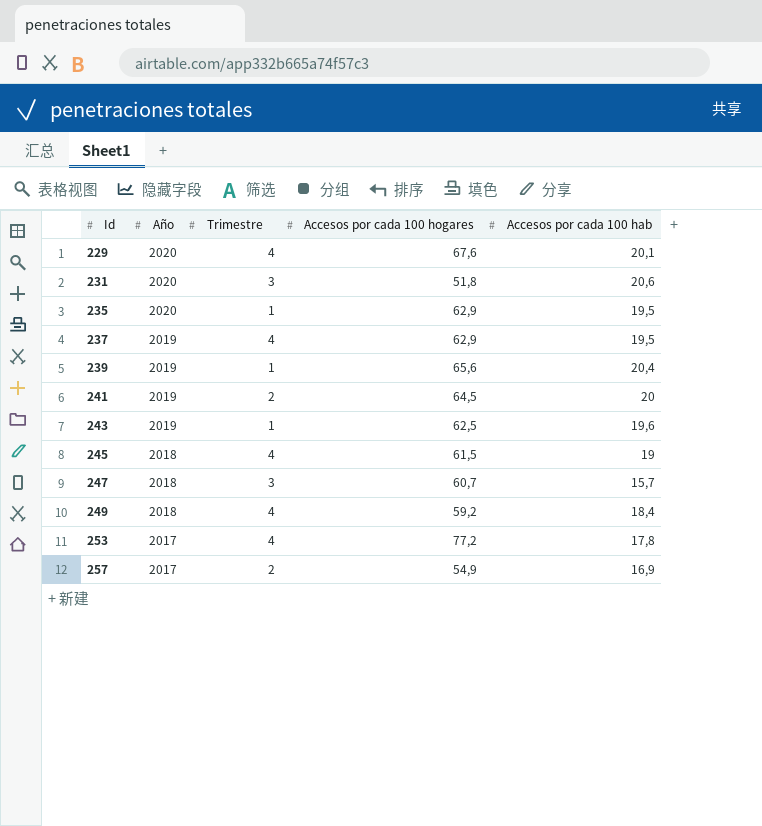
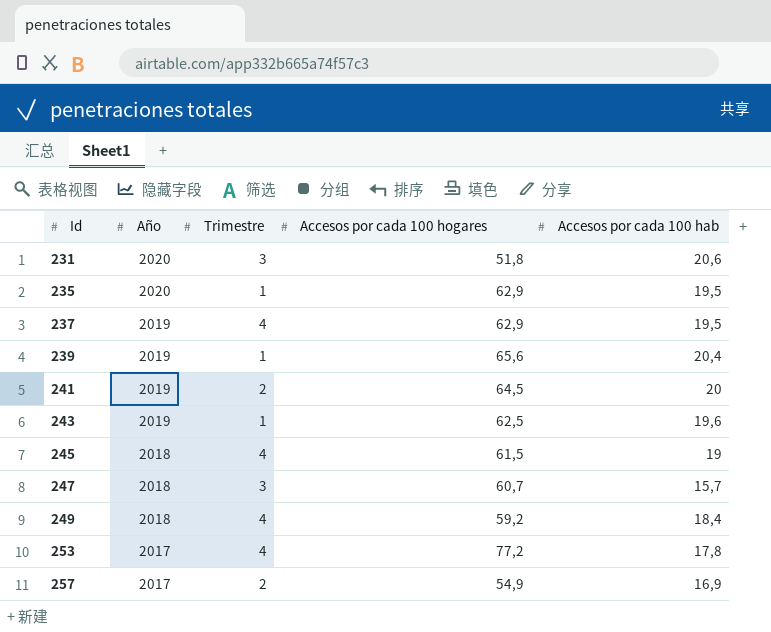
row 229: 2020 | 4 | 67,6 | 20,1 -> none

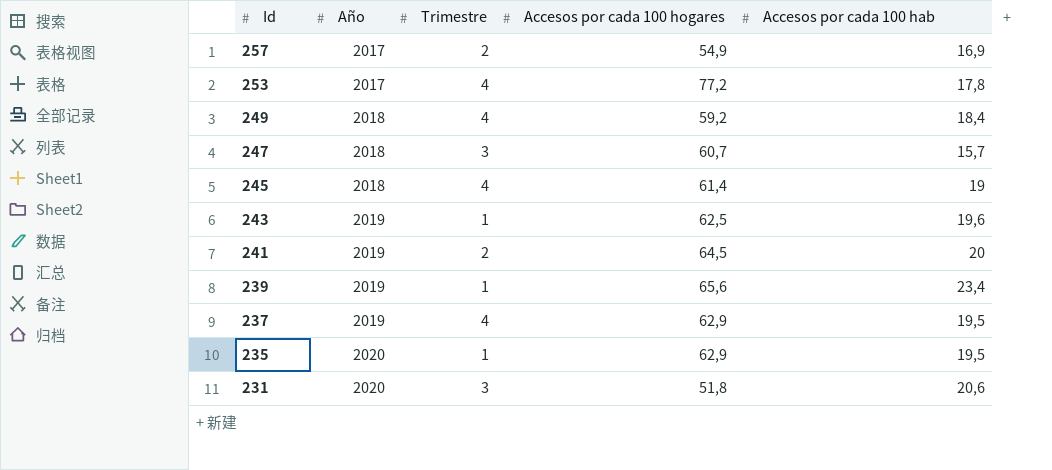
row order: Id ascending -> Id descending
245 | Accesos por cada 100 hogares: 61,5 -> 61,4
239 | Accesos por cada 100 hab: 20,4 -> 23,4

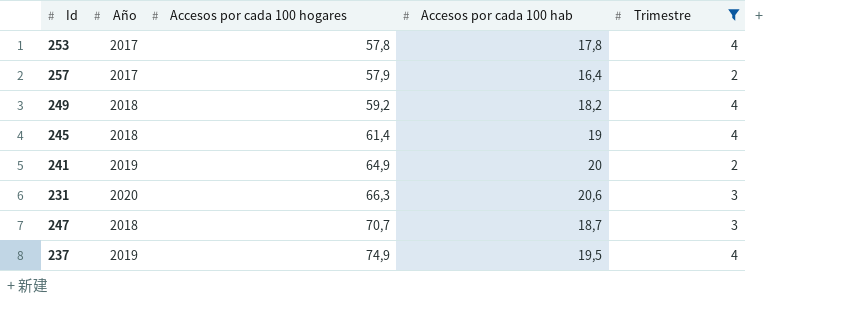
filter: none -> Trimestre != 1
row order: Id descending -> Accesos por cada 100 hogares ascending
column Trimestre | position: 3 -> 5
253 | Accesos por cada 100 hogares: 77,2 -> 57,8
257 | Accesos por cada 100 hogares: 54,9 -> 57,9
257 | Accesos por cada 100 hab: 16,9 -> 16,4
249 | Accesos por cada 100 hab: 18,4 -> 18,2
241 | Accesos por cada 100 hogares: 64,5 -> 64,9
231 | Accesos por cada 100 hogares: 51,8 -> 66,3
247 | Accesos por cada 100 hogares: 60,7 -> 70,7
247 | Accesos por cada 100 hab: 15,7 -> 18,7
237 | Accesos por cada 100 hogares: 62,9 -> 74,9

